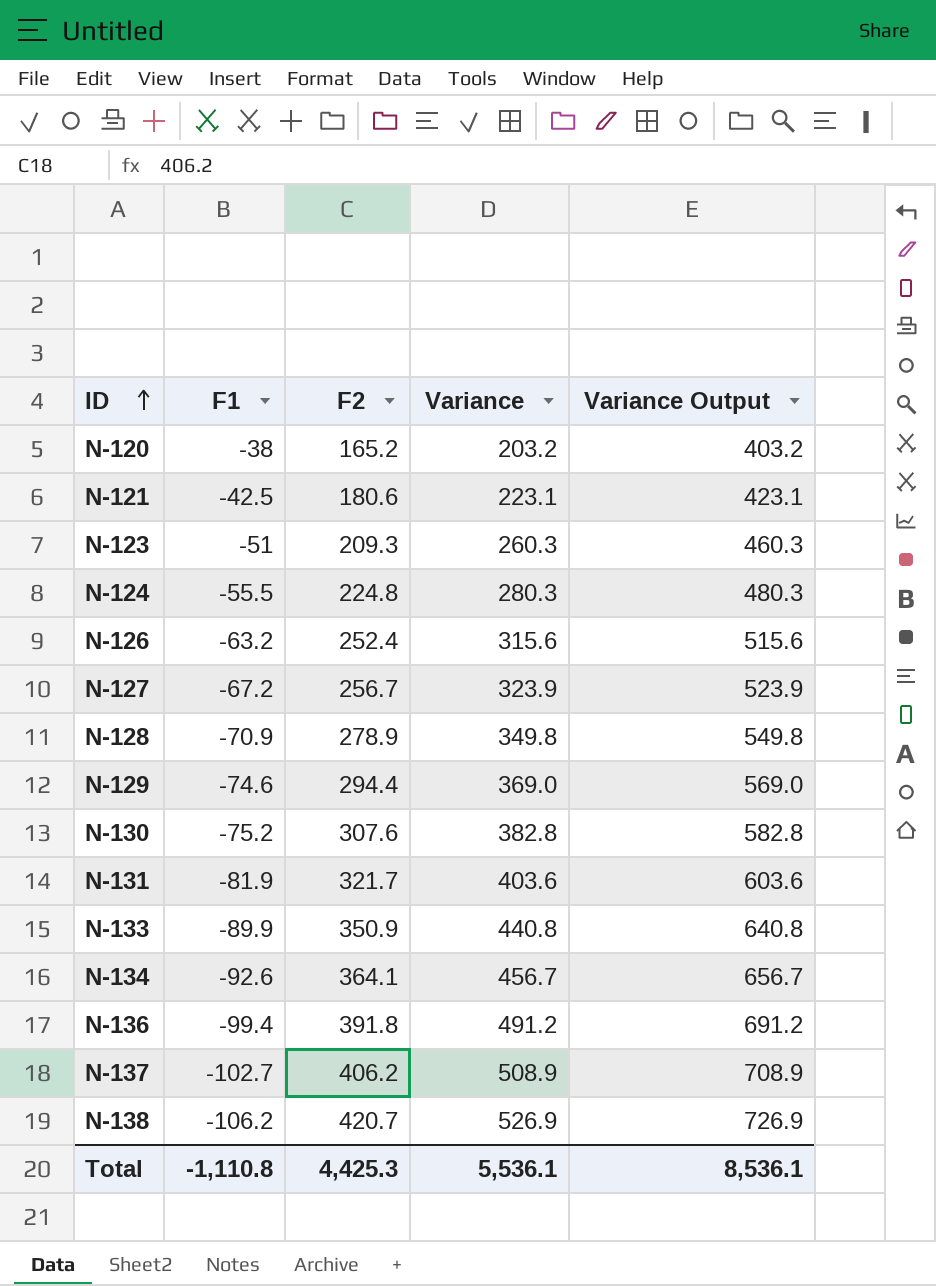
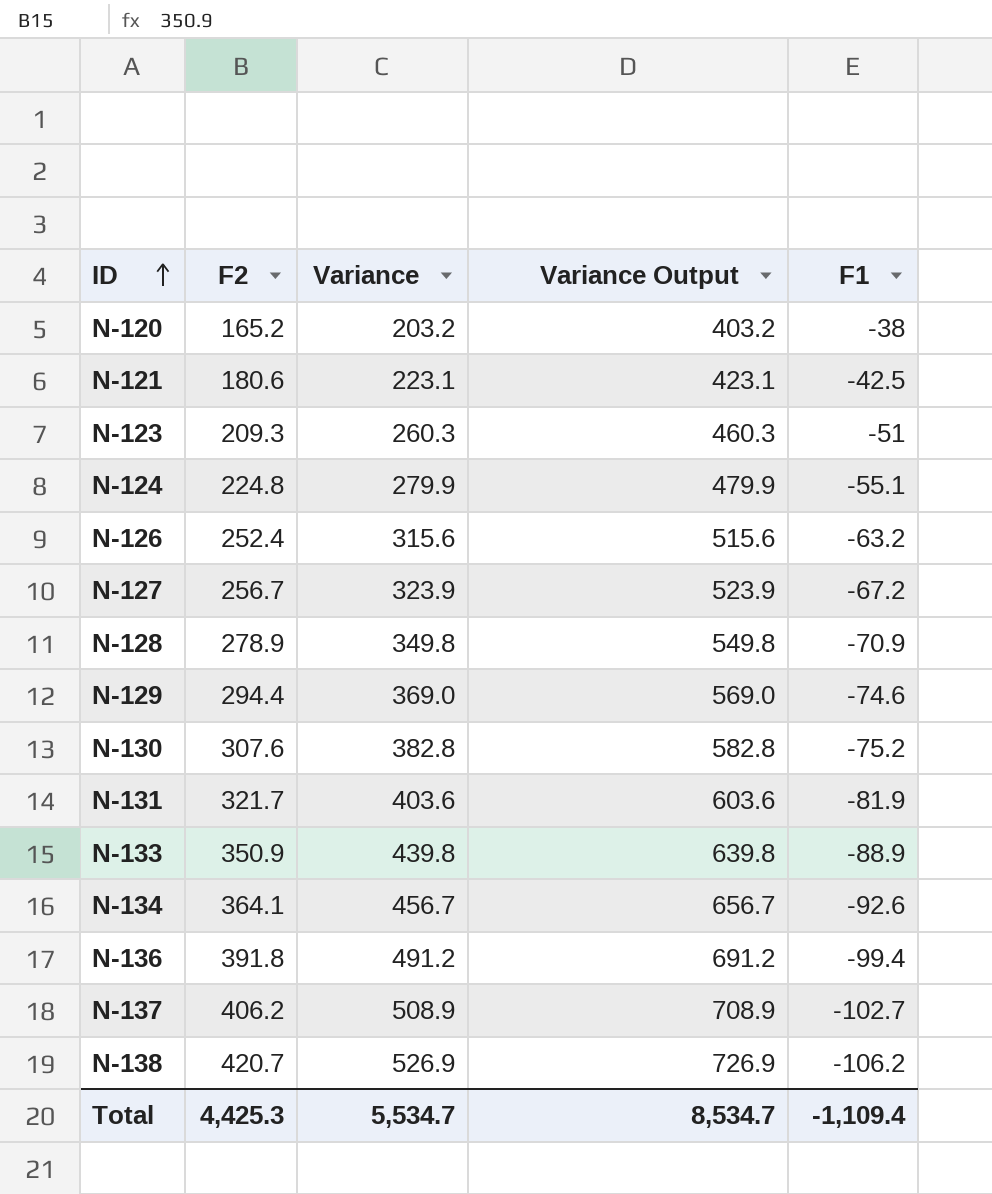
column F1 | position: 2 -> 5
N-124 | Variance: 280.3 -> 279.9
N-124 | Variance Output: 480.3 -> 479.9
N-124 | F1: -55.5 -> -55.1
N-133 | Variance: 440.8 -> 439.8
N-133 | Variance Output: 640.8 -> 639.8
N-133 | F1: -89.9 -> -88.9
Total | Variance: 5,536.1 -> 5,534.7
Total | Variance Output: 8,536.1 -> 8,534.7
Total | F1: -1,110.8 -> -1,109.4

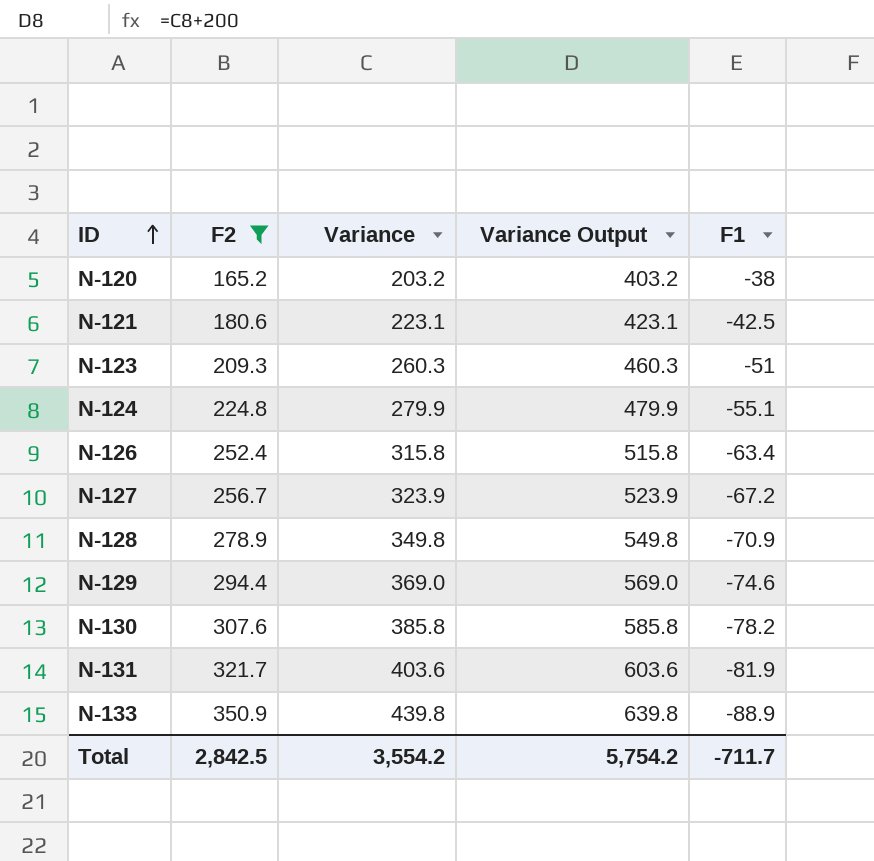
filter: none -> F2 <= 350.9
N-126 | Variance: 315.6 -> 315.8
N-126 | Variance Output: 515.6 -> 515.8
N-126 | F1: -63.2 -> -63.4
N-130 | Variance: 382.8 -> 385.8
N-130 | Variance Output: 582.8 -> 585.8
N-130 | F1: -75.2 -> -78.2
Total | F2: 4,425.3 -> 2,842.5
Total | Variance: 5,534.7 -> 3,554.2
Total | Variance Output: 8,534.7 -> 5,754.2
Total | F1: -1,109.4 -> -711.7

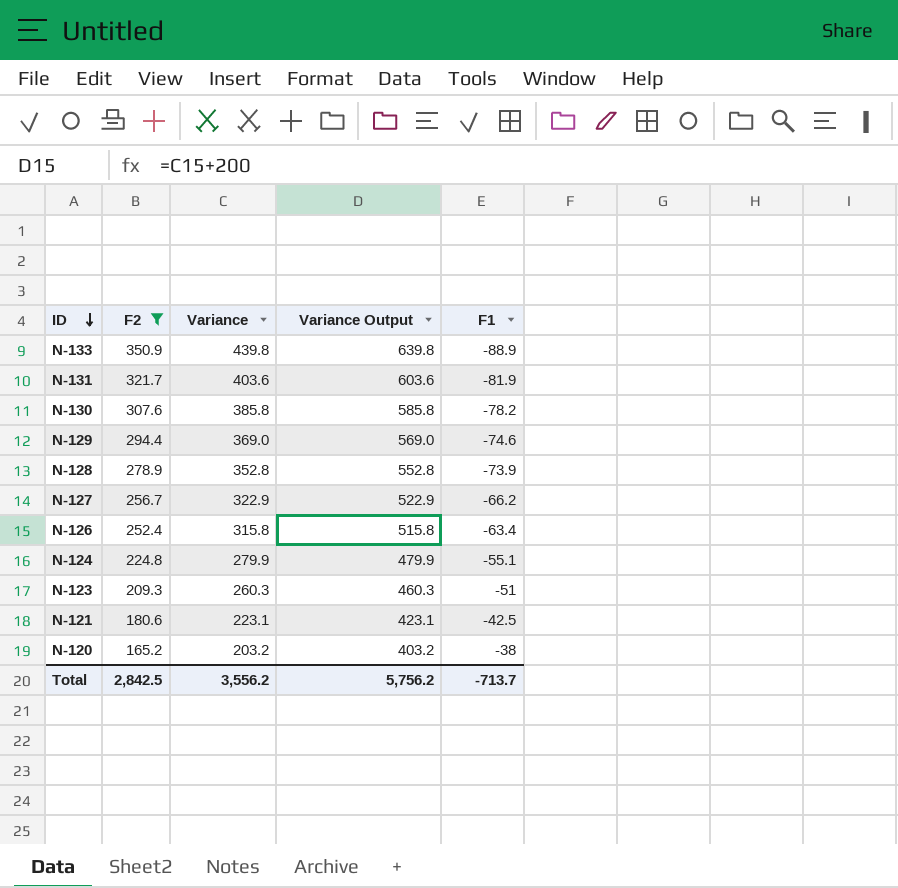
row order: ID ascending -> ID descending
N-128 | Variance: 349.8 -> 352.8
N-128 | Variance Output: 549.8 -> 552.8
N-128 | F1: -70.9 -> -73.9
N-127 | Variance: 323.9 -> 322.9
N-127 | Variance Output: 523.9 -> 522.9
N-127 | F1: -67.2 -> -66.2
Total | Variance: 3,554.2 -> 3,556.2
Total | Variance Output: 5,754.2 -> 5,756.2
Total | F1: -711.7 -> -713.7

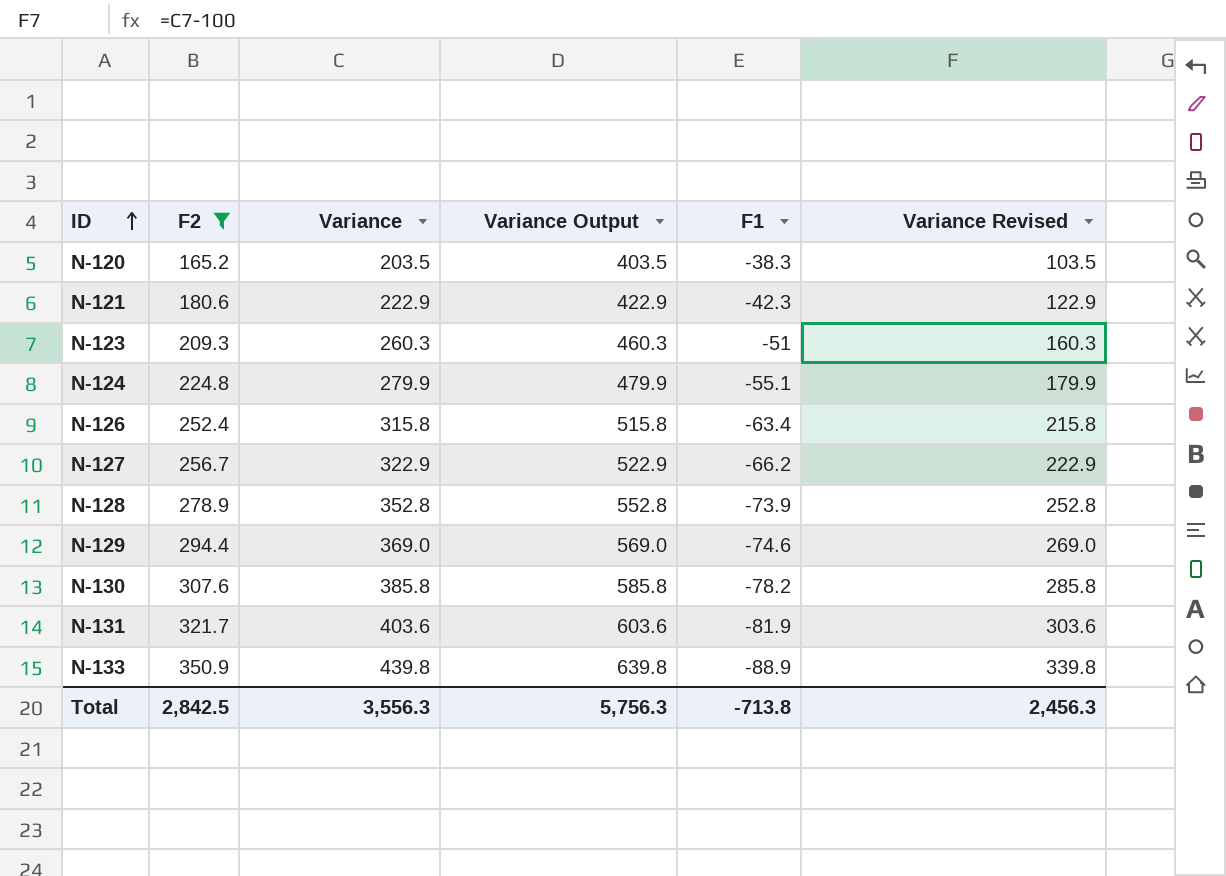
row order: ID descending -> ID ascending
column Variance Revised | formula: none -> [Variance] - 100
N-120 | Variance: 203.2 -> 203.5
N-120 | Variance Output: 403.2 -> 403.5
N-120 | F1: -38 -> -38.3
N-121 | Variance: 223.1 -> 222.9
N-121 | Variance Output: 423.1 -> 422.9
N-121 | F1: -42.5 -> -42.3
Total | Variance: 3,556.2 -> 3,556.3
Total | Variance Output: 5,756.2 -> 5,756.3
Total | F1: -713.7 -> -713.8

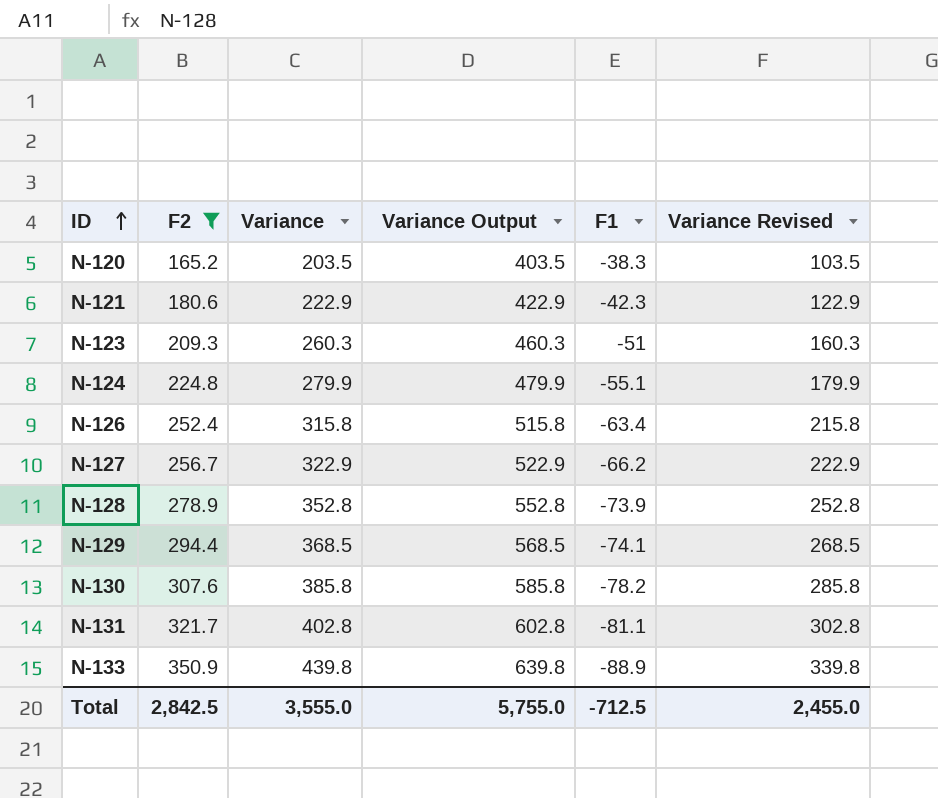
N-129 | Variance: 369.0 -> 368.5
N-129 | Variance Output: 569.0 -> 568.5
N-129 | F1: -74.6 -> -74.1
N-129 | Variance Revised: 269.0 -> 268.5
N-131 | Variance: 403.6 -> 402.8
N-131 | Variance Output: 603.6 -> 602.8
N-131 | F1: -81.9 -> -81.1
N-131 | Variance Revised: 303.6 -> 302.8
Total | Variance: 3,556.3 -> 3,555.0
Total | Variance Output: 5,756.3 -> 5,755.0
Total | F1: -713.8 -> -712.5
Total | Variance Revised: 2,456.3 -> 2,455.0

